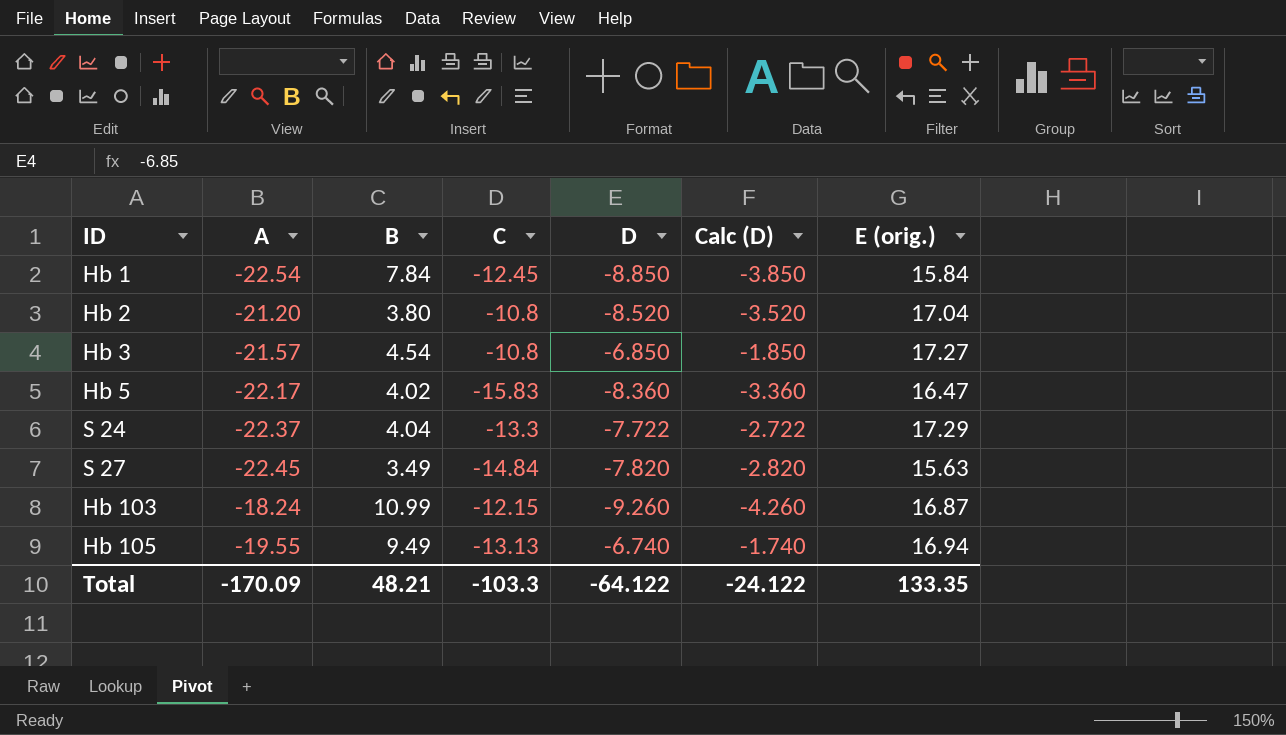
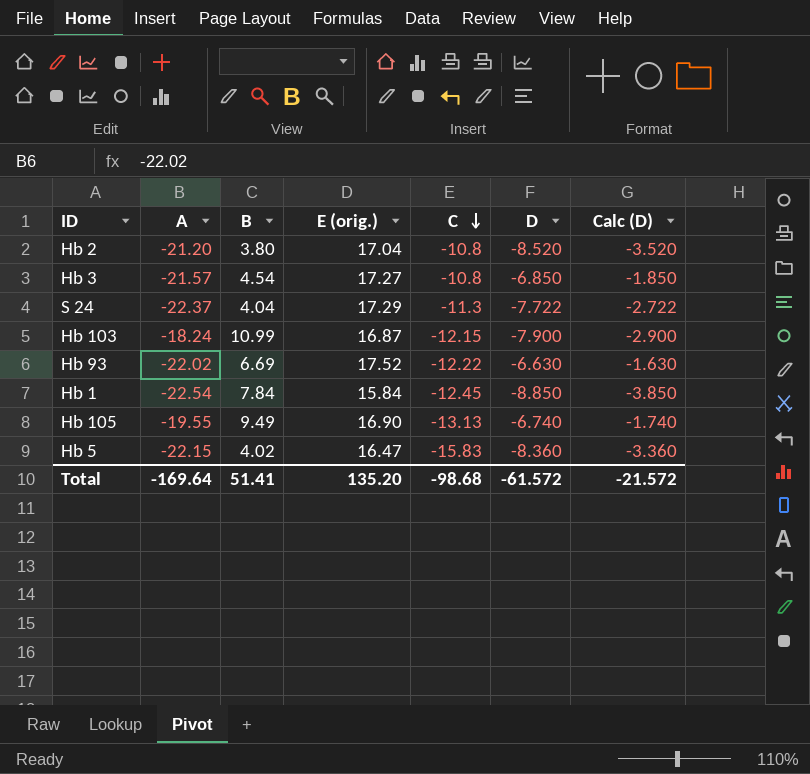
row order: none -> C descending
column E (orig.) | position: 7 -> 4
row S 27: -22.45 | 3.49 | -14.84 | -7.820 | -2.820 | 15.63 -> none
S 24 | C: -13.3 -> -11.3
Hb 103 | D: -9.260 -> -7.900
Hb 103 | Calc (D): -4.260 -> -2.900
row Hb 93: none -> -22.02 | 6.69 | 17.52 | -12.22 | -6.630 | -1.630
Hb 105 | E (orig.): 16.94 -> 16.90
Hb 5 | A: -22.17 -> -22.15
Total | A: -170.09 -> -169.64
Total | B: 48.21 -> 51.41
Total | E (orig.): 133.35 -> 135.20
Total | C: -103.3 -> -98.68
Total | D: -64.122 -> -61.572
Total | Calc (D): -24.122 -> -21.572

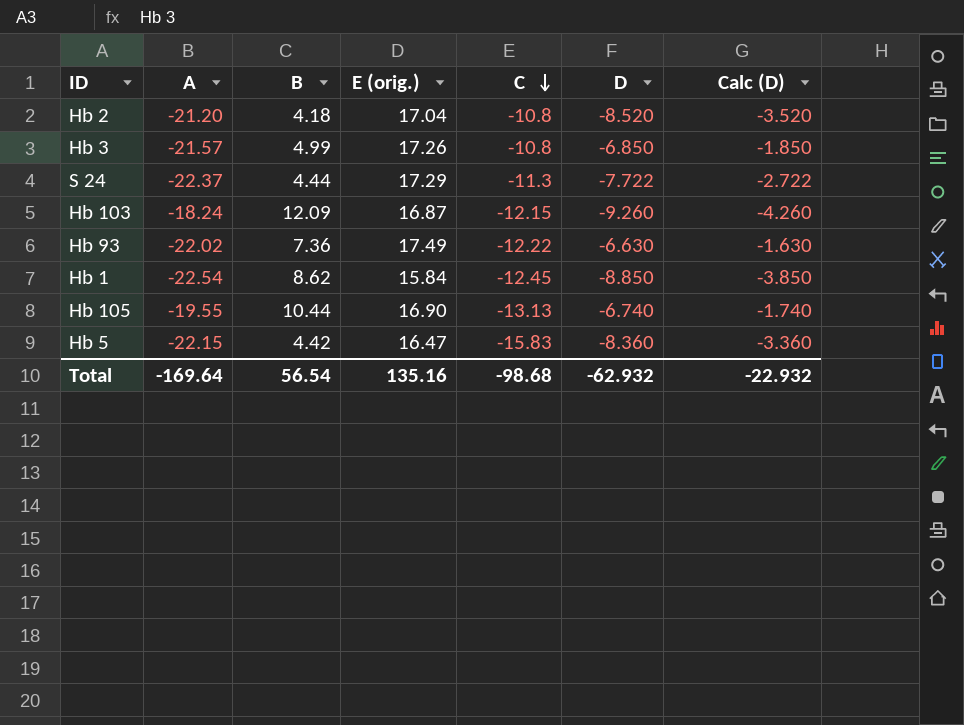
Hb 2 | B: 3.80 -> 4.18
Hb 3 | B: 4.54 -> 4.99
Hb 3 | E (orig.): 17.27 -> 17.26
S 24 | B: 4.04 -> 4.44
Hb 103 | B: 10.99 -> 12.09
Hb 103 | D: -7.900 -> -9.260
Hb 103 | Calc (D): -2.900 -> -4.260
Hb 93 | B: 6.69 -> 7.36
Hb 93 | E (orig.): 17.52 -> 17.49
Hb 1 | B: 7.84 -> 8.62
Hb 105 | B: 9.49 -> 10.44
Hb 5 | B: 4.02 -> 4.42
Total | B: 51.41 -> 56.54
Total | E (orig.): 135.20 -> 135.16
Total | D: -61.572 -> -62.932
Total | Calc (D): -21.572 -> -22.932

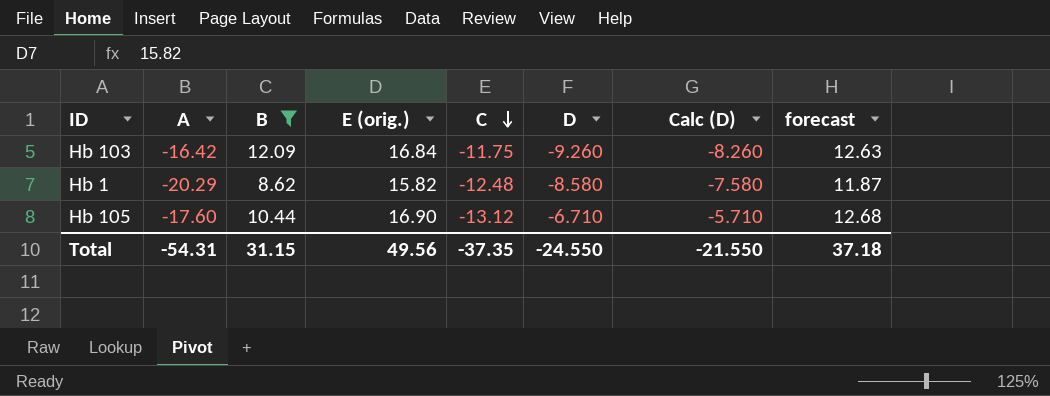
filter: none -> B >= 8.62
column Calc (D) | formula: [D] + 5 -> [D] + 1
column forecast | formula: none -> [E (orig.)] * 0.75
Hb 103 | A: -18.24 -> -16.42
Hb 103 | E (orig.): 16.87 -> 16.84
Hb 103 | C: -12.15 -> -11.75
Hb 1 | A: -22.54 -> -20.29
Hb 1 | E (orig.): 15.84 -> 15.82
Hb 1 | C: -12.45 -> -12.48
Hb 1 | D: -8.850 -> -8.580
Hb 105 | A: -19.55 -> -17.60
Hb 105 | C: -13.13 -> -13.12
Hb 105 | D: -6.740 -> -6.710
Total | A: -169.64 -> -54.31
Total | B: 56.54 -> 31.15
Total | E (orig.): 135.16 -> 49.56
Total | C: -98.68 -> -37.35
Total | D: -62.932 -> -24.550
Total | Calc (D): -22.932 -> -21.550

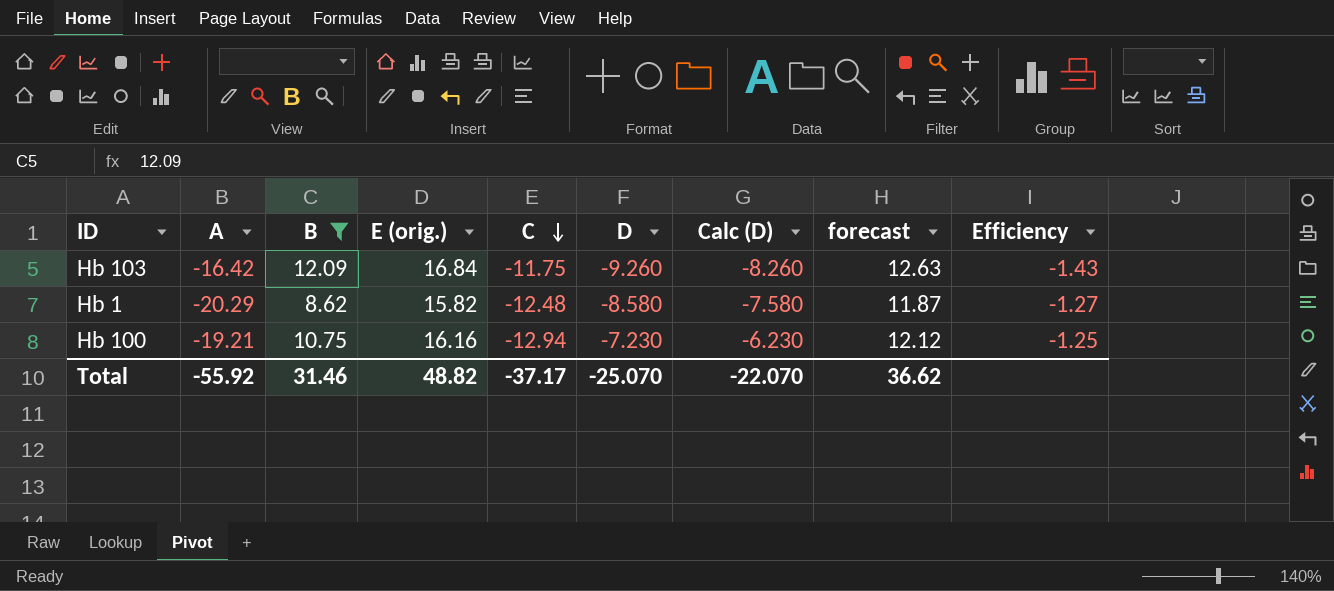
column Efficiency | formula: none -> [E (orig.)] / [C]
row Hb 105: -17.60 | 10.44 | 16.90 | -13.12 | -6.710 | -5.710 | 12.68 -> none
row Hb 100: none -> -19.21 | 10.75 | 16.16 | -12.94 | -7.230 | -6.230 | 12.12 | -1.25
Total | A: -54.31 -> -55.92
Total | B: 31.15 -> 31.46
Total | E (orig.): 49.56 -> 48.82
Total | C: -37.35 -> -37.17
Total | D: -24.550 -> -25.070
Total | Calc (D): -21.550 -> -22.070
Total | forecast: 37.18 -> 36.62

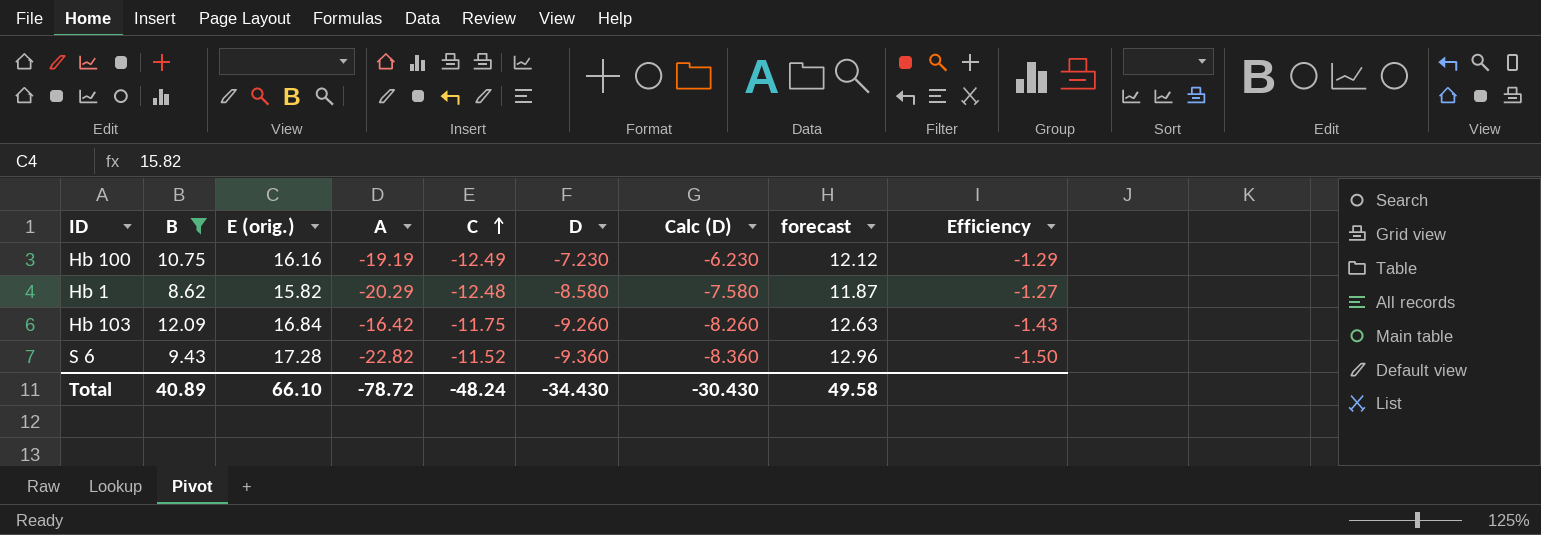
row order: C descending -> C ascending
column A | position: 2 -> 4
Hb 100 | A: -19.21 -> -19.19
Hb 100 | C: -12.94 -> -12.49
Hb 100 | Efficiency: -1.25 -> -1.29
row S 6: none -> 9.43 | 17.28 | -22.82 | -11.52 | -9.360 | -8.360 | 12.96 | -1.50
Total | B: 31.46 -> 40.89
Total | E (orig.): 48.82 -> 66.10
Total | A: -55.92 -> -78.72
Total | C: -37.17 -> -48.24
Total | D: -25.070 -> -34.430
Total | Calc (D): -22.070 -> -30.430
Total | forecast: 36.62 -> 49.58

